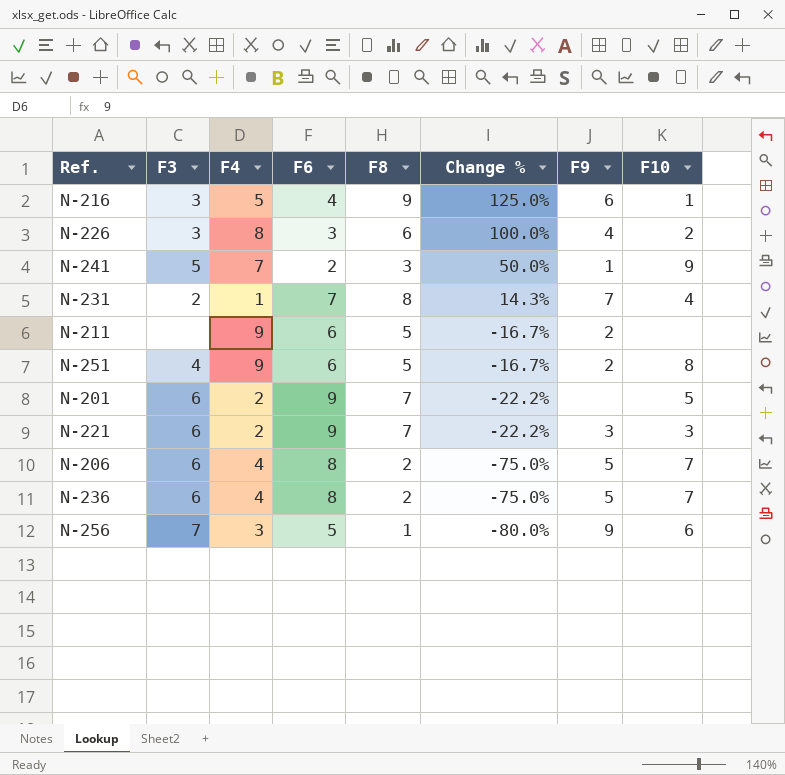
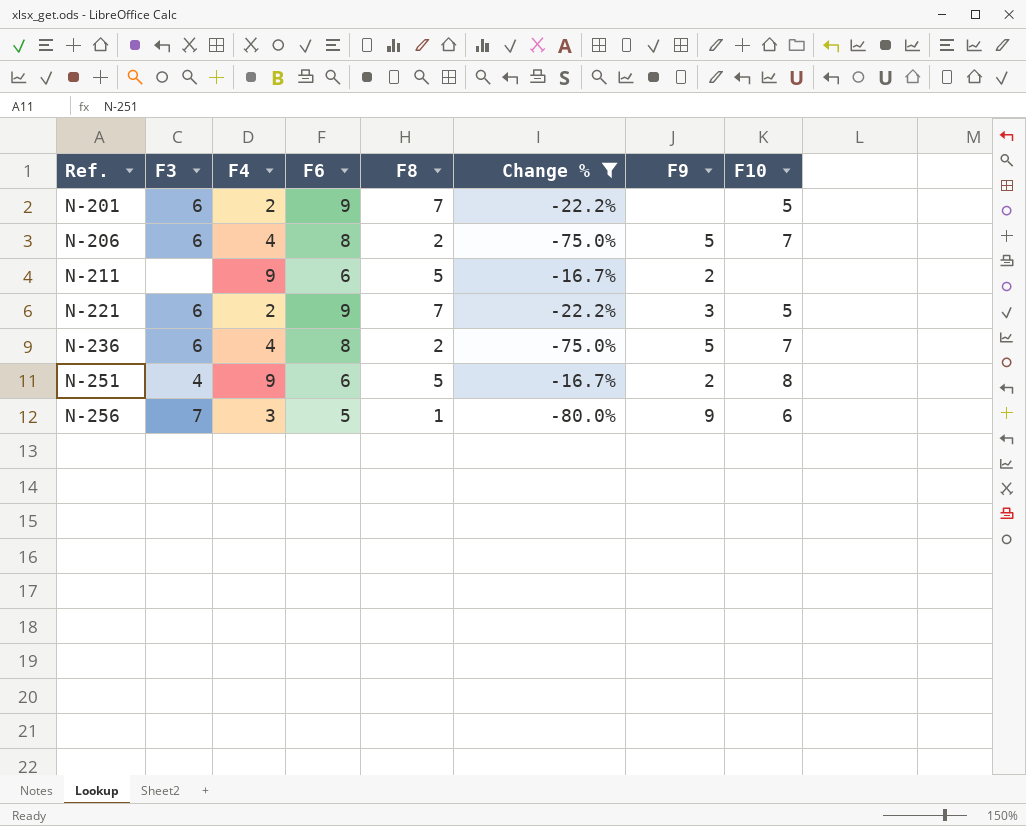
filter: none -> Change % <= -16.7%
row order: Change % descending -> Ref. ascending
N-221 | F10: 3 -> 5

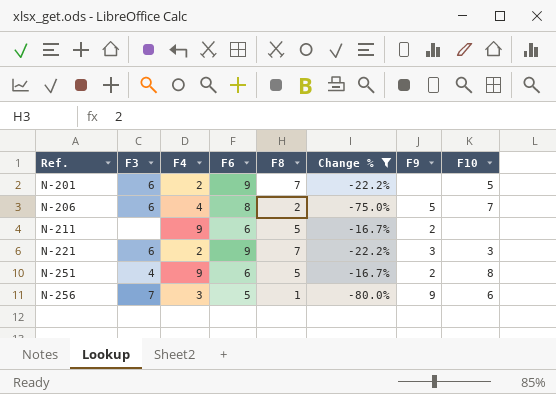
row N-236: 6 | 4 | 8 | 2 | -75.0% | 5 | 7 -> none
N-221 | F10: 5 -> 3

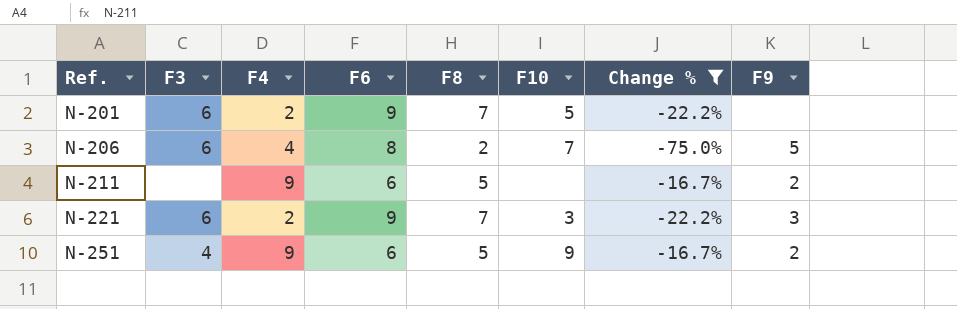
column F10 | position: 8 -> 6
row N-256: 7 | 3 | 5 | 1 | -80.0% | 9 | 6 -> none
N-251 | F10: 8 -> 9

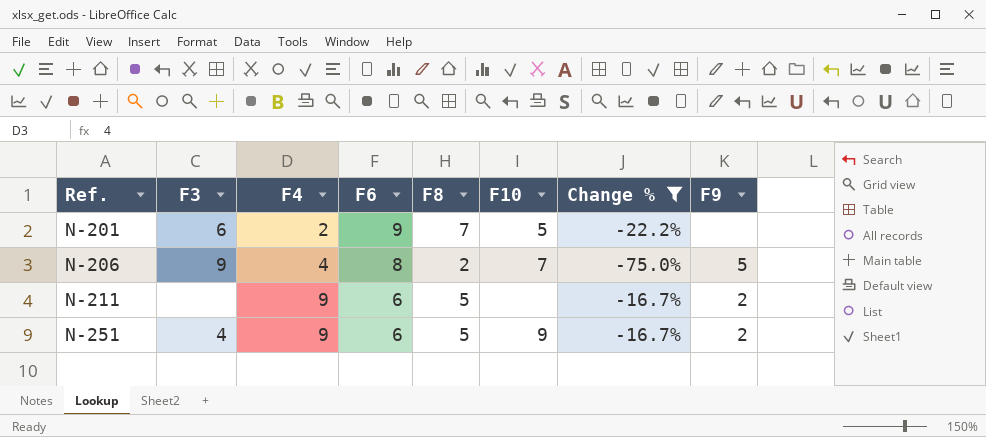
row N-221: 6 | 2 | 9 | 7 | 3 | -22.2% | 3 -> none
N-206 | F3: 6 -> 9

